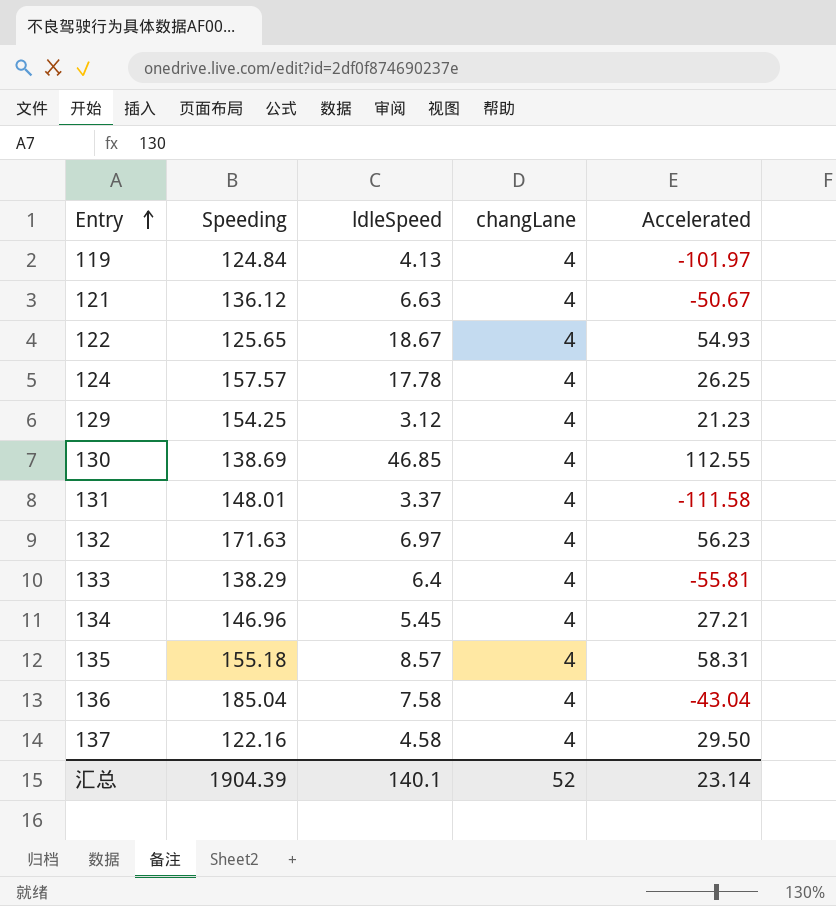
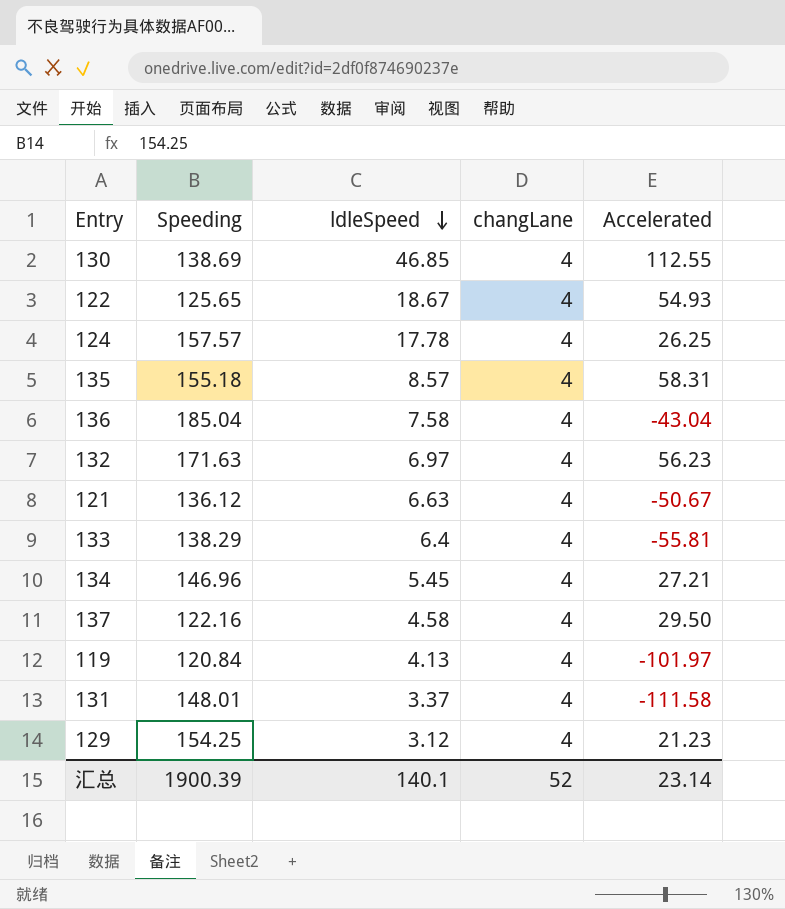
row order: Entry ascending -> ldleSpeed descending
119 | Speeding: 124.84 -> 120.84
汇总 | Speeding: 1904.39 -> 1900.39

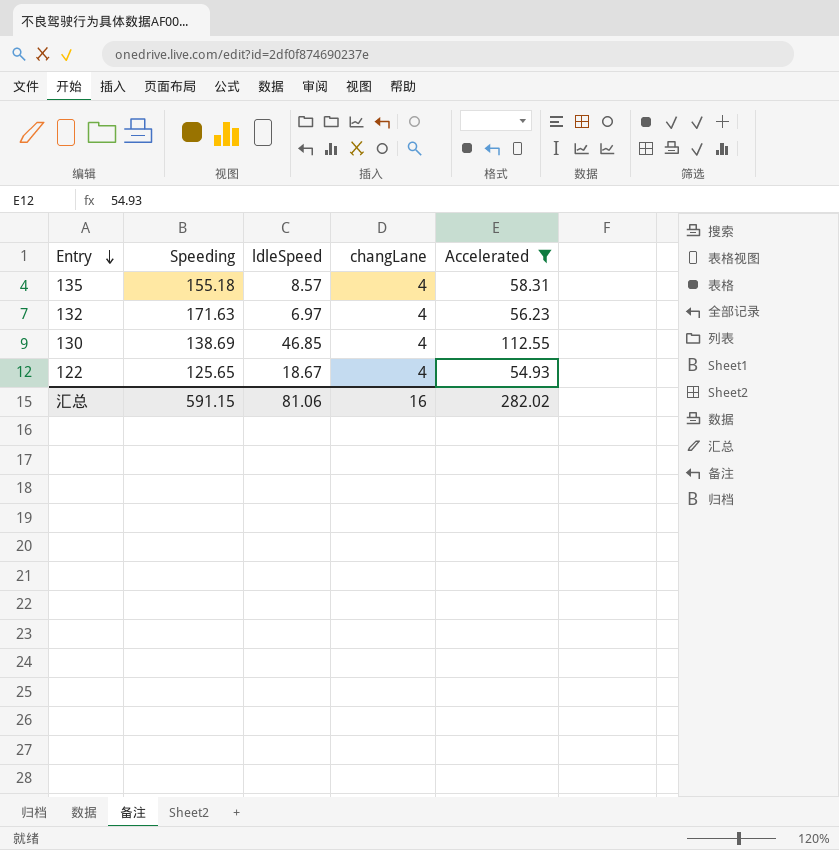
filter: none -> Accelerated >= 54.93
row order: ldleSpeed descending -> Entry descending
汇总 | Speeding: 1900.39 -> 591.15
汇总 | ldleSpeed: 140.1 -> 81.06
汇总 | changLane: 52 -> 16
汇总 | Accelerated: 23.14 -> 282.02

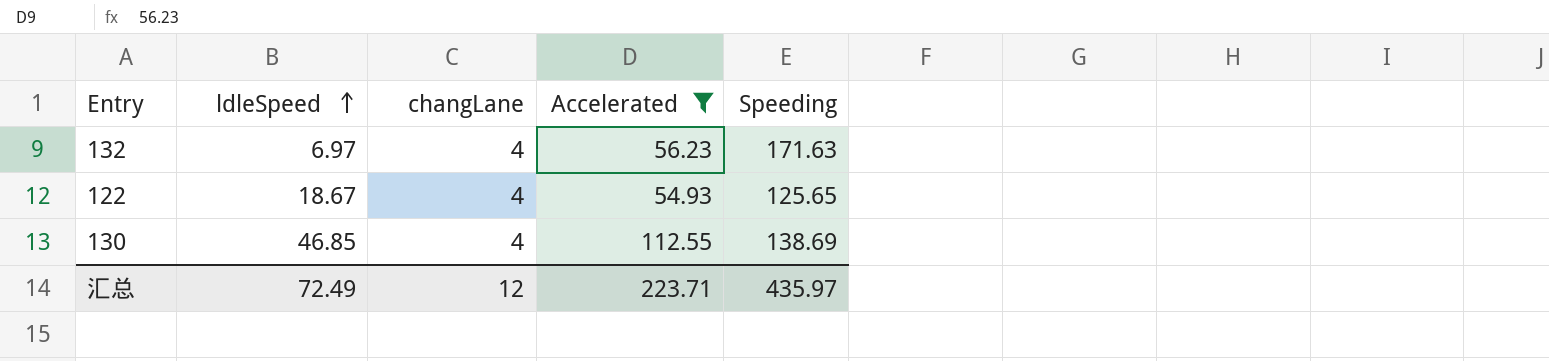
row order: Entry descending -> ldleSpeed ascending
column Speeding | position: 2 -> 5
row 135: 155.18 | 8.57 | 4 | 58.31 -> none
汇总 | ldleSpeed: 81.06 -> 72.49
汇总 | changLane: 16 -> 12
汇总 | Accelerated: 282.02 -> 223.71
汇总 | Speeding: 591.15 -> 435.97

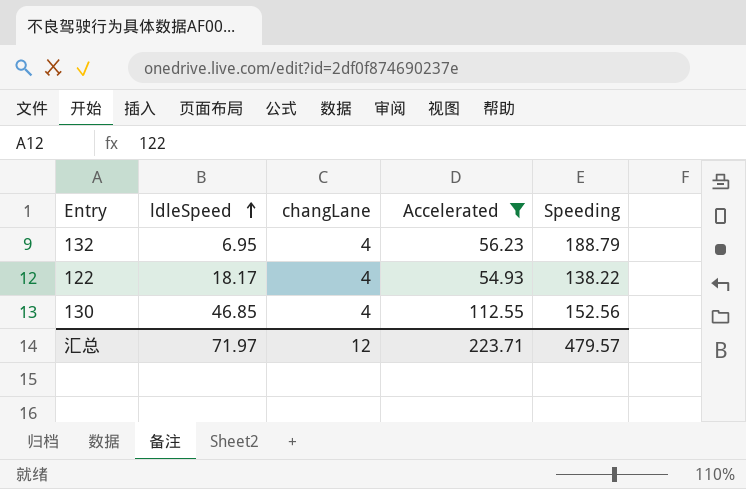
132 | ldleSpeed: 6.97 -> 6.95
132 | Speeding: 171.63 -> 188.79
122 | ldleSpeed: 18.67 -> 18.17
122 | Speeding: 125.65 -> 138.22
130 | Speeding: 138.69 -> 152.56
汇总 | ldleSpeed: 72.49 -> 71.97
汇总 | Speeding: 435.97 -> 479.57

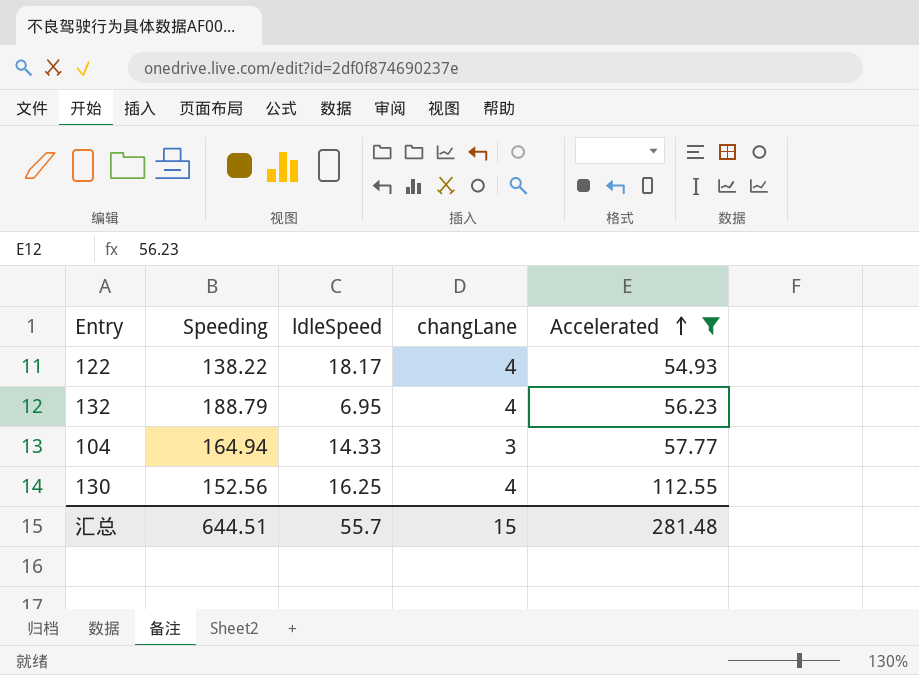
row order: ldleSpeed ascending -> Accelerated ascending
column Speeding | position: 5 -> 2
row 104: none -> 164.94 | 14.33 | 3 | 57.77
130 | ldleSpeed: 46.85 -> 16.25
汇总 | Speeding: 479.57 -> 644.51
汇总 | ldleSpeed: 71.97 -> 55.7
汇总 | changLane: 12 -> 15
汇总 | Accelerated: 223.71 -> 281.48

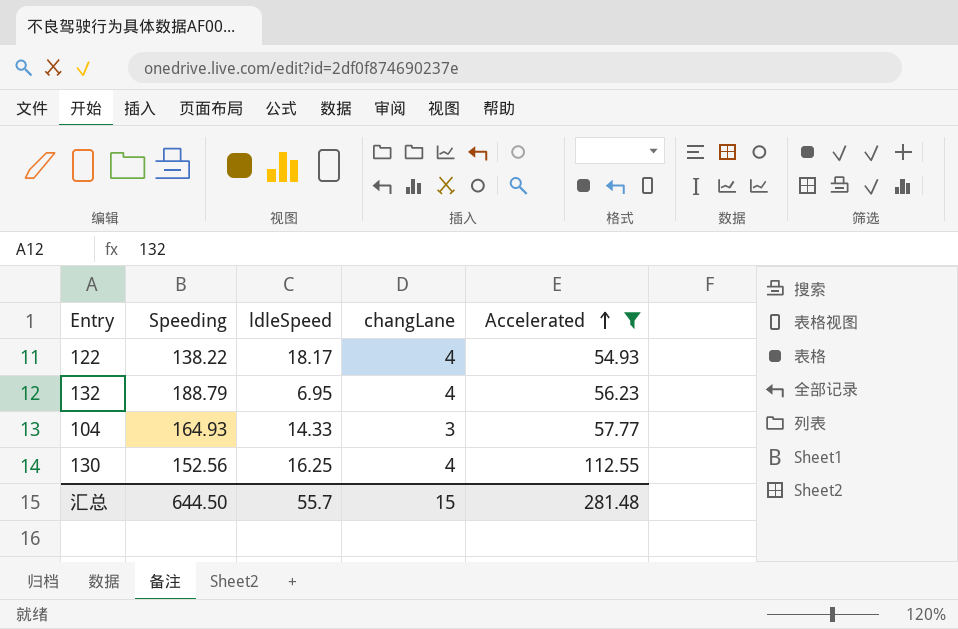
104 | Speeding: 164.94 -> 164.93
汇总 | Speeding: 644.51 -> 644.50

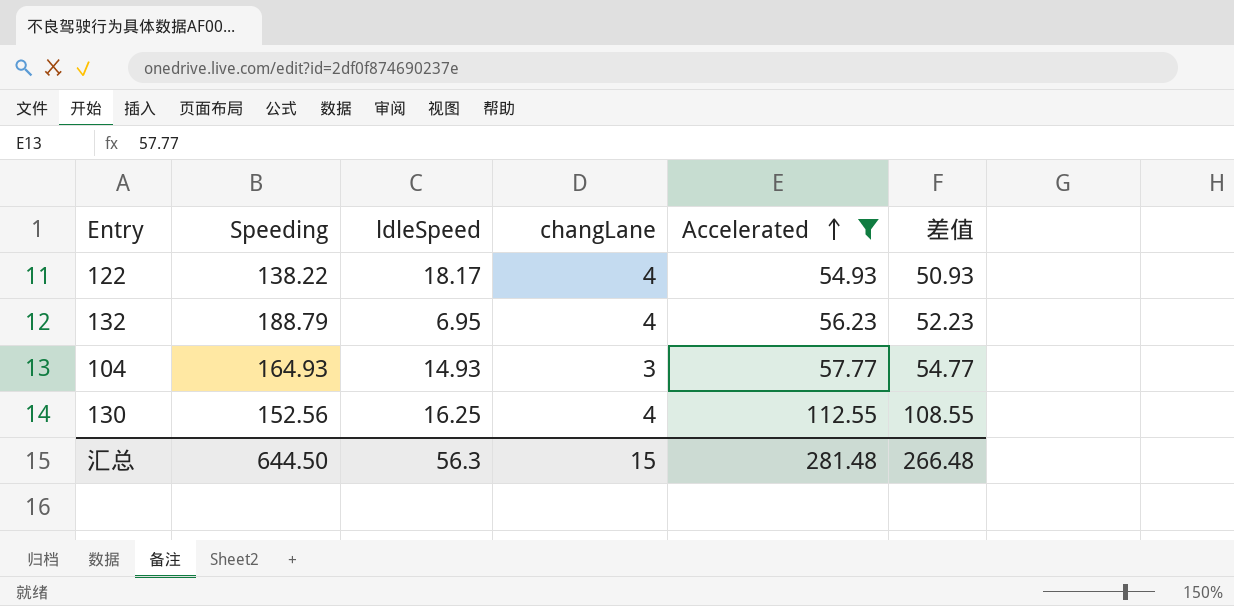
column 差值 | formula: none -> [Accelerated] - [changLane]
104 | ldleSpeed: 14.33 -> 14.93
汇总 | ldleSpeed: 55.7 -> 56.3

